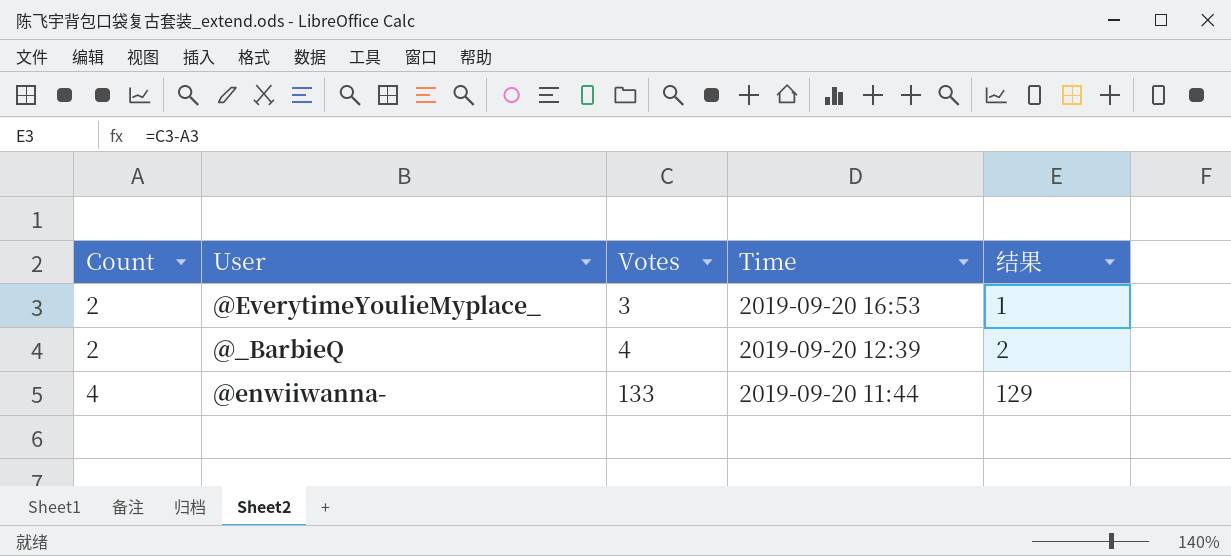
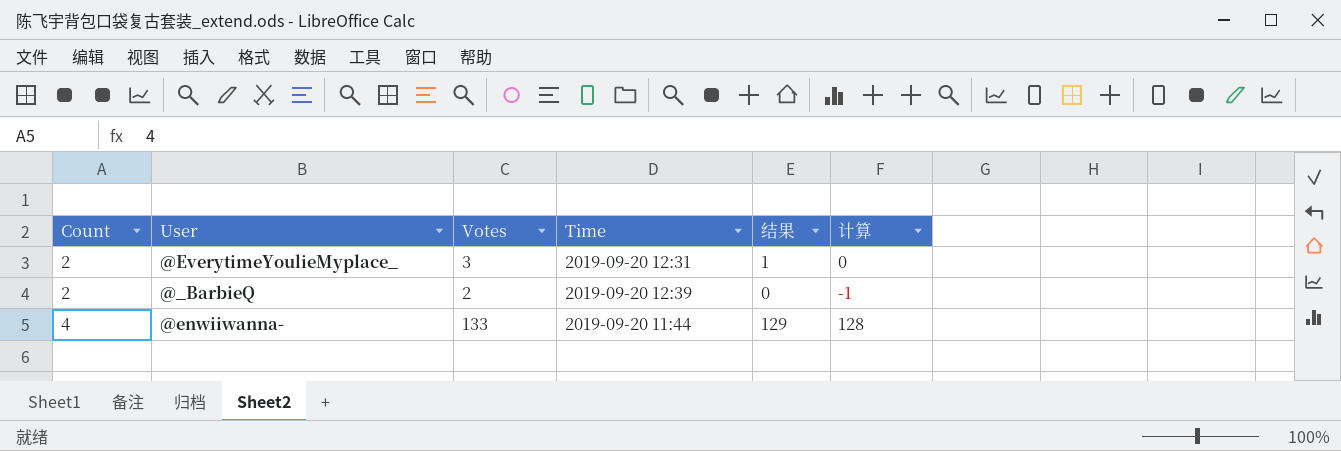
column 计算 | formula: none -> [结果] - 1
@EverytimeYoulieMyplace_ | Time: 2019-09-20 16:53 -> 2019-09-20 12:31
@_BarbieQ | Votes: 4 -> 2
@_BarbieQ | 结果: 2 -> 0

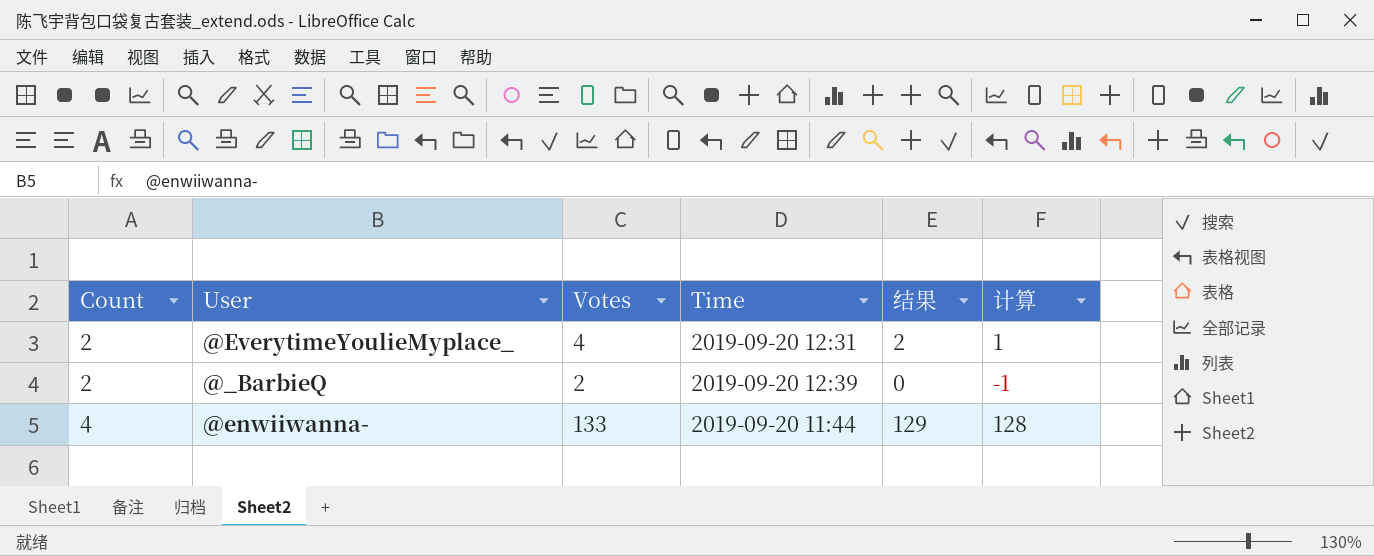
@EverytimeYoulieMyplace_ | Votes: 3 -> 4
@EverytimeYoulieMyplace_ | 结果: 1 -> 2
@EverytimeYoulieMyplace_ | 计算: 0 -> 1

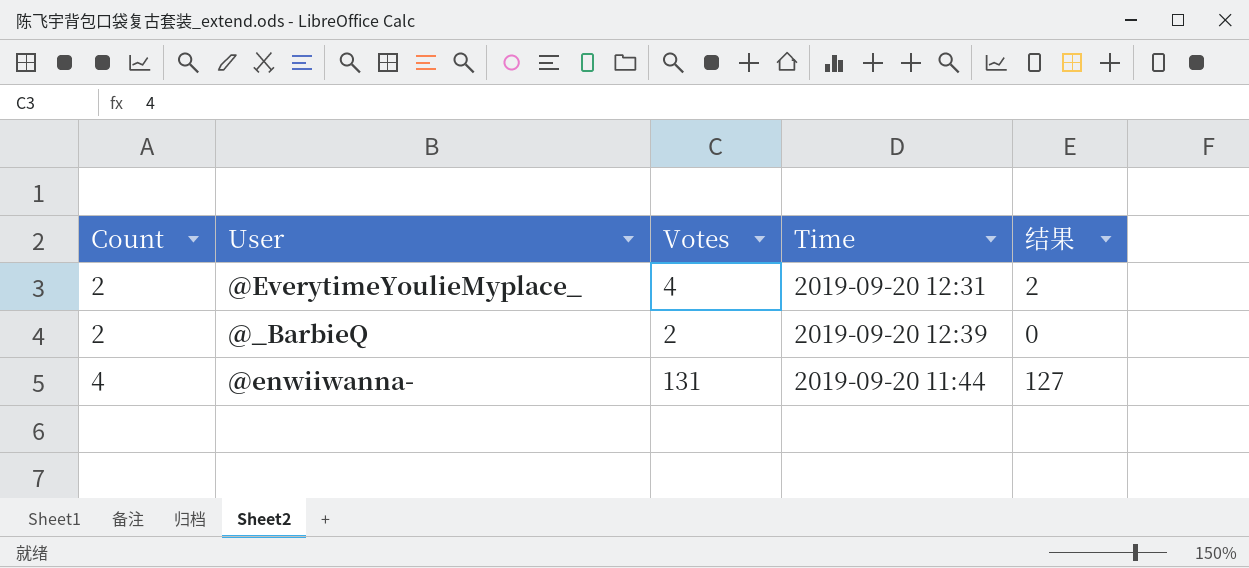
column 计算 | formula: [结果] - 1 -> none
@enwiiwanna- | Votes: 133 -> 131
@enwiiwanna- | 结果: 129 -> 127

